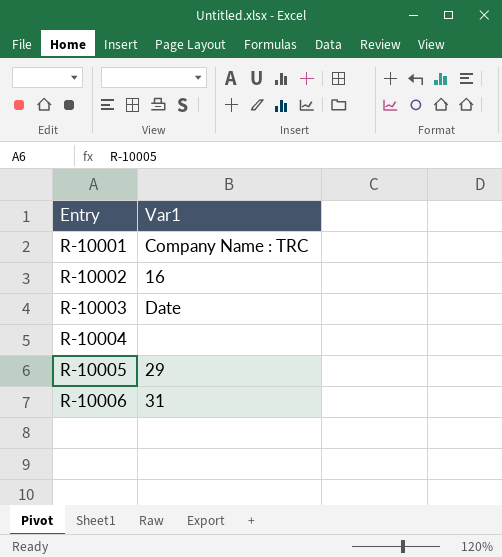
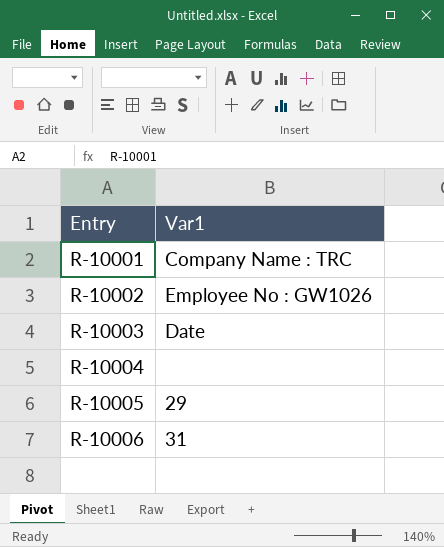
R-10002 | Var1: 16 -> Employee No : GW1026

